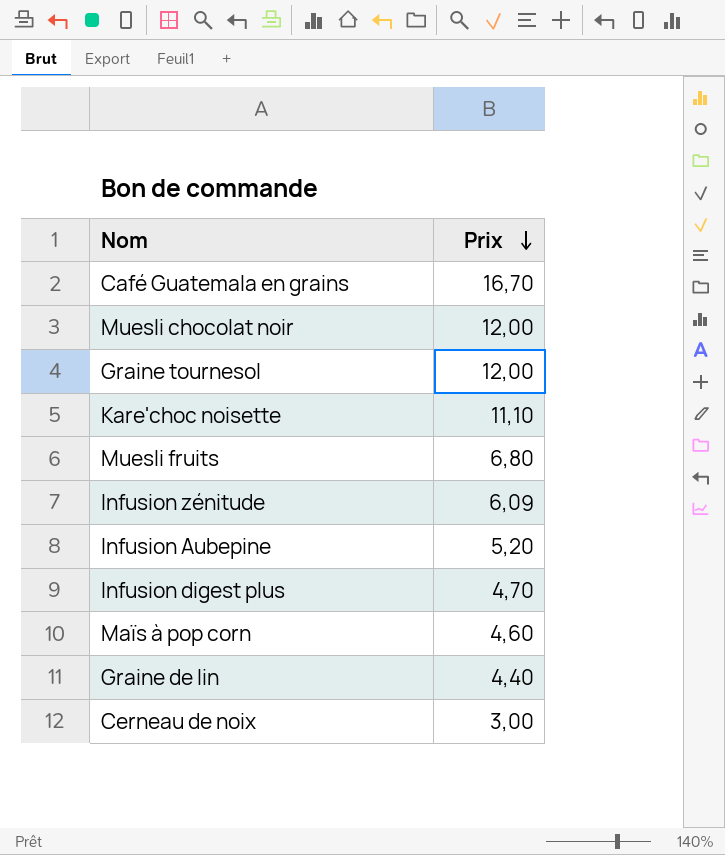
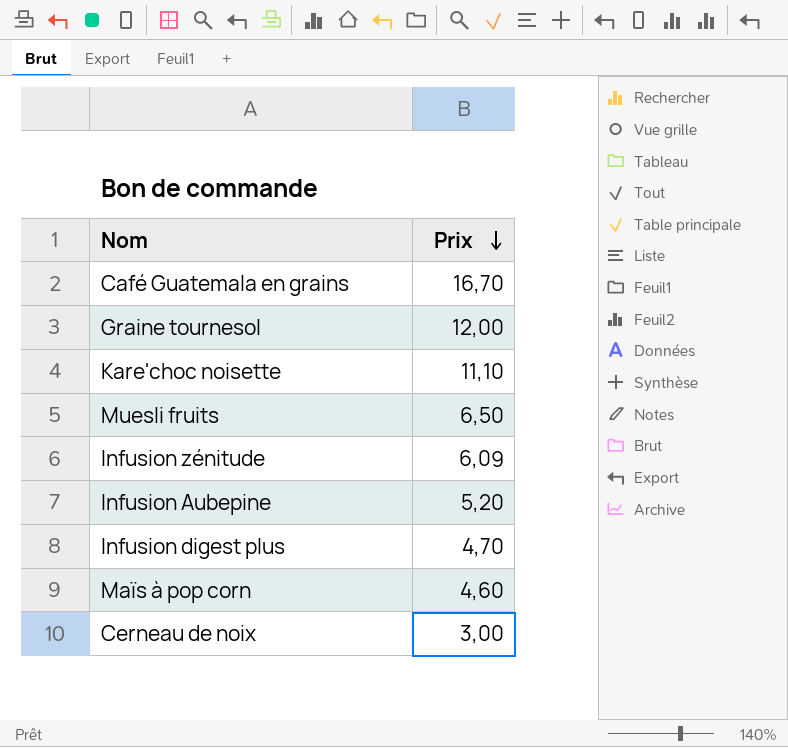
row Muesli chocolat noir: 12,00 -> none
row Graine de lin: 4,40 -> none
Muesli fruits | Prix: 6,80 -> 6,50

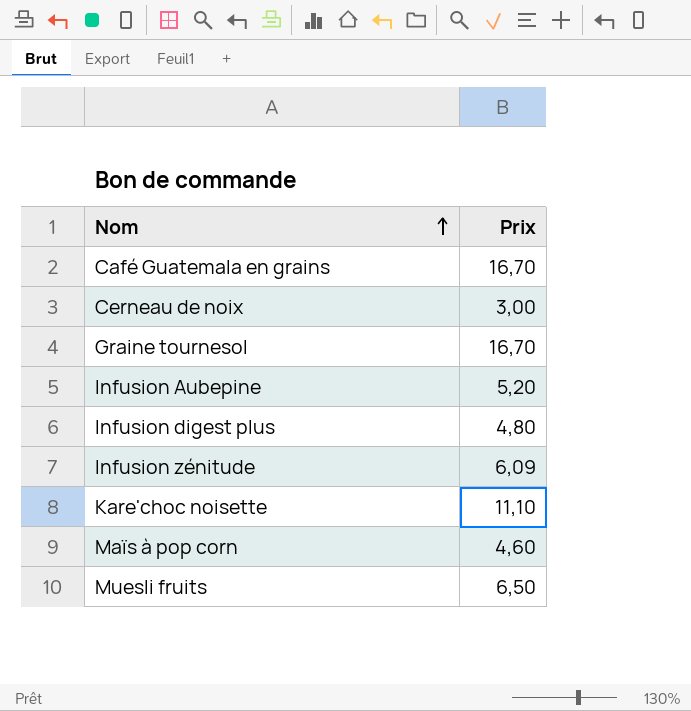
row order: Prix descending -> Nom ascending
Graine tournesol | Prix: 12,00 -> 16,70
Infusion digest plus | Prix: 4,70 -> 4,80

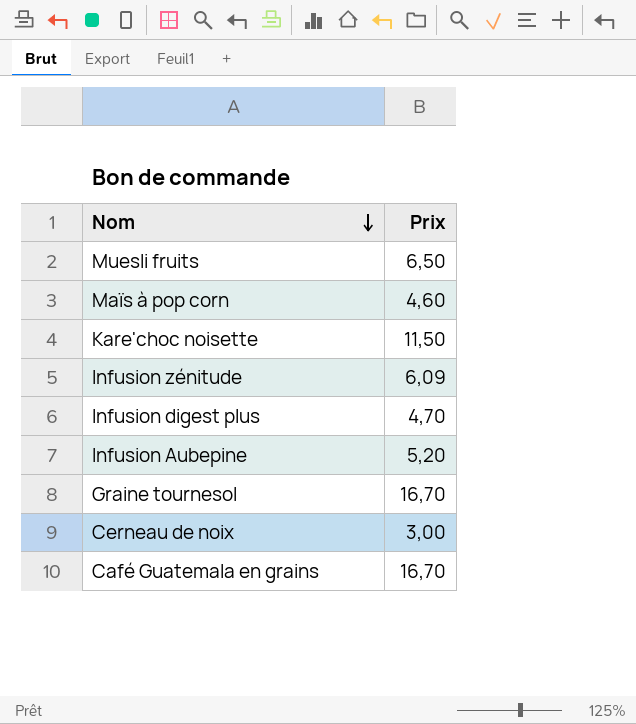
row order: Nom ascending -> Nom descending
Kare'choc noisette | Prix: 11,10 -> 11,50
Infusion digest plus | Prix: 4,80 -> 4,70

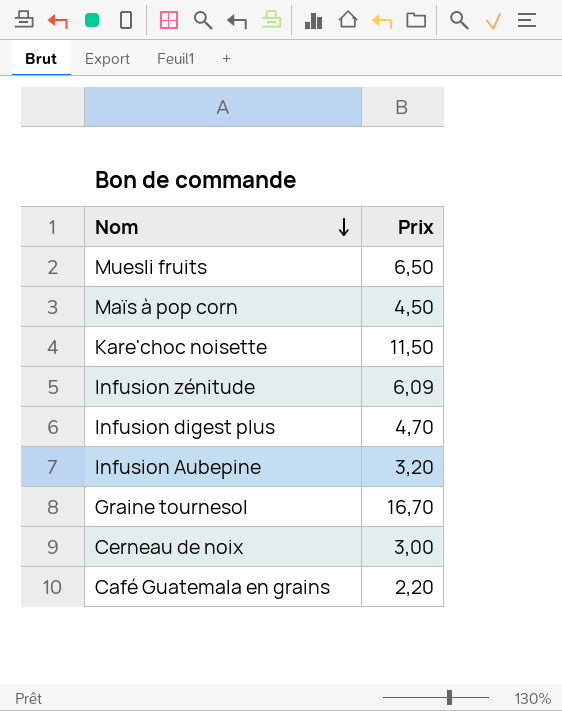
Maïs à pop corn | Prix: 4,60 -> 4,50
Infusion Aubepine | Prix: 5,20 -> 3,20
Café Guatemala en grains | Prix: 16,70 -> 2,20

